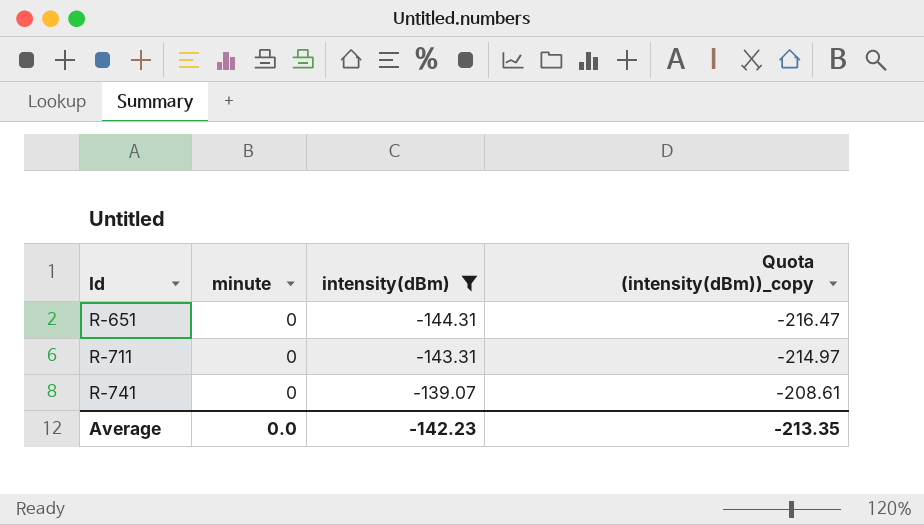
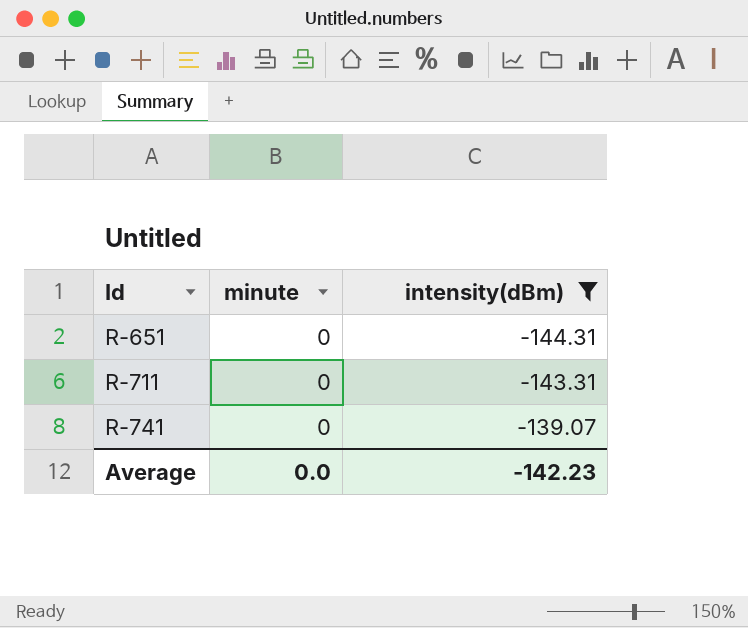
column Quota (intensity(dBm))_copy | formula: [intensity(dBm)] * 1.5 -> none

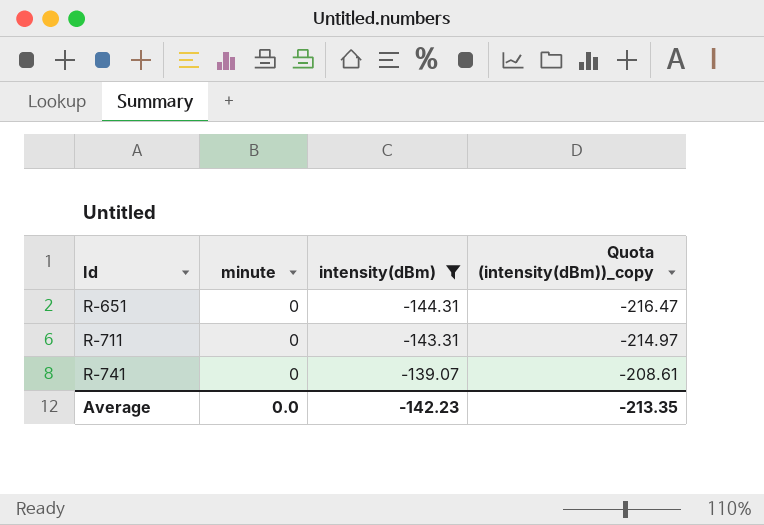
column Quota (intensity(dBm))_copy | formula: none -> [intensity(dBm)] * 1.5

